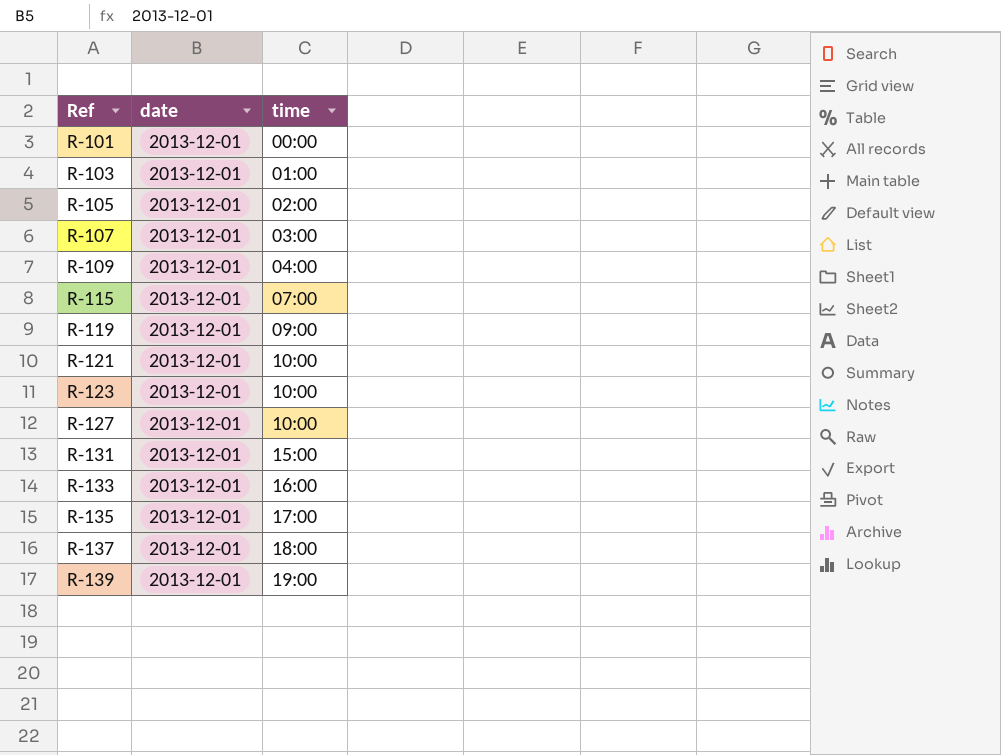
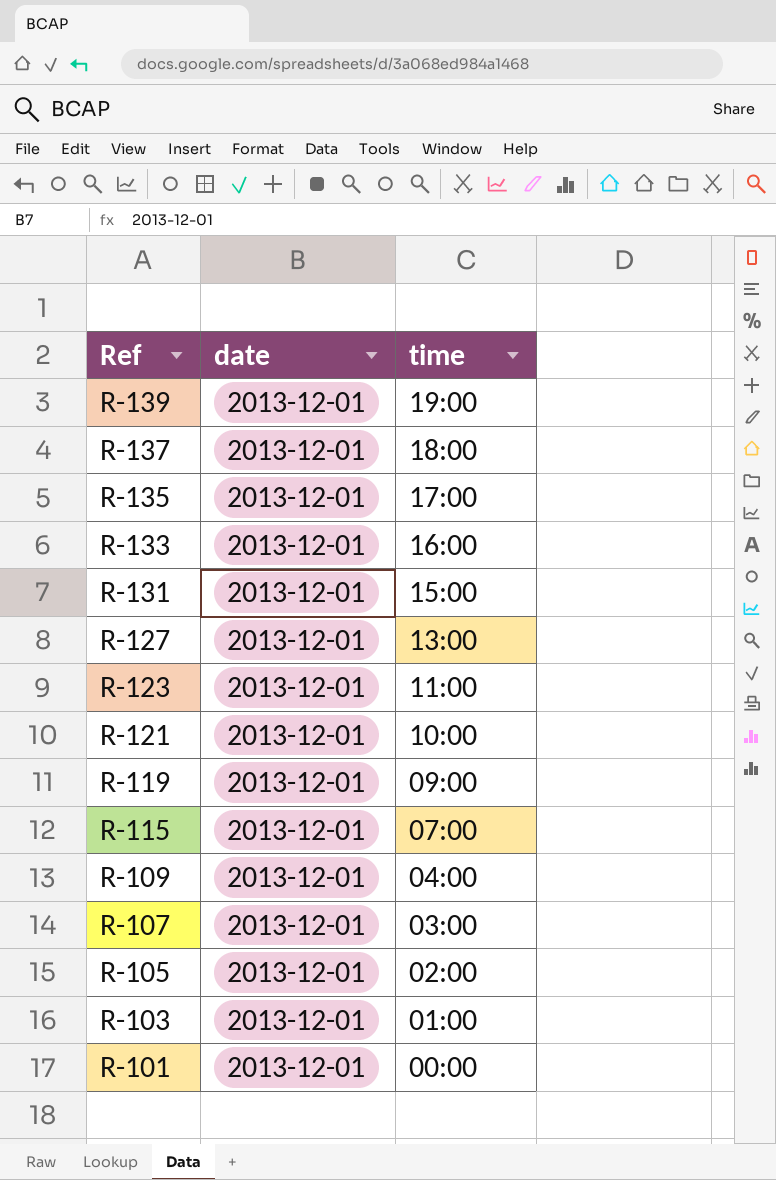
row order: Ref ascending -> Ref descending
R-127 | time: 10:00 -> 13:00
R-123 | time: 10:00 -> 11:00

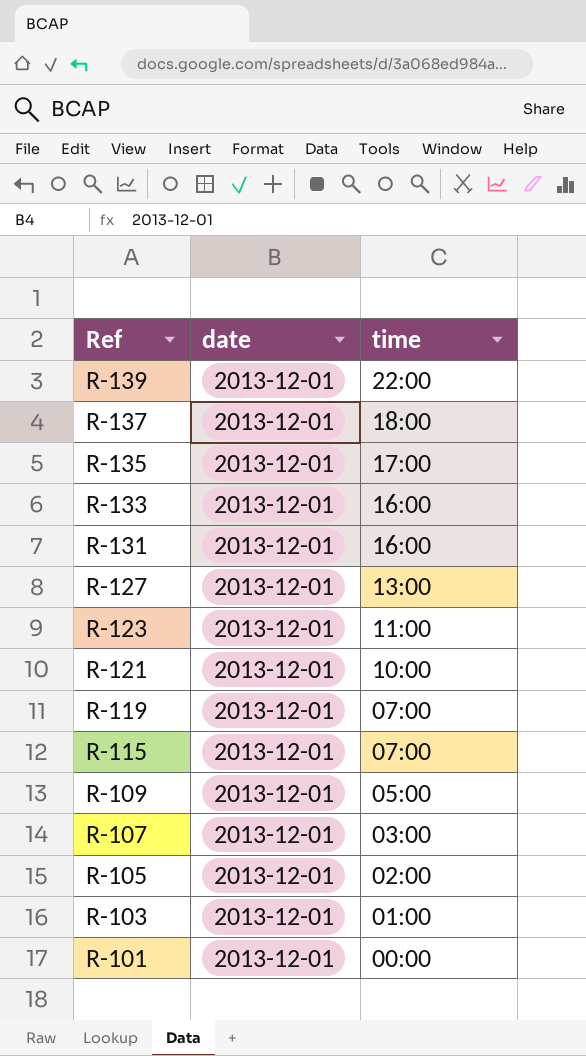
R-139 | time: 19:00 -> 22:00
R-131 | time: 15:00 -> 16:00
R-119 | time: 09:00 -> 07:00
R-109 | time: 04:00 -> 05:00

